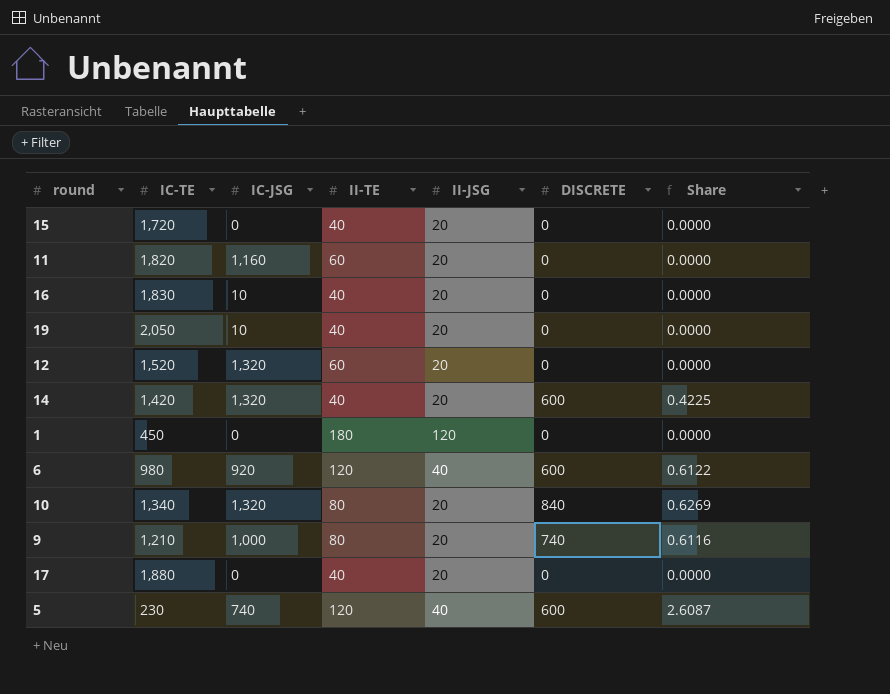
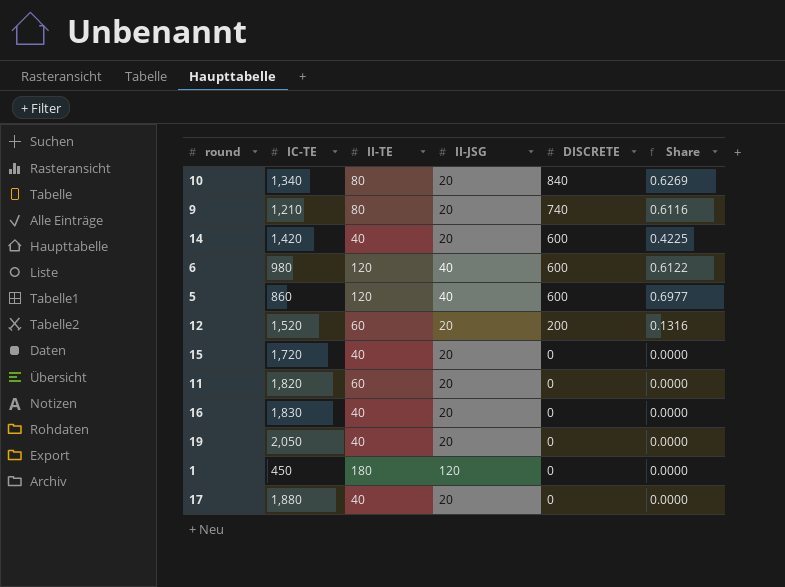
row order: none -> DISCRETE descending
column IC-JSG | position: 3 -> none
5 | IC-TE: 230 -> 860
5 | Share: 2.6087 -> 0.6977
12 | DISCRETE: 0 -> 200
12 | Share: 0.0000 -> 0.1316

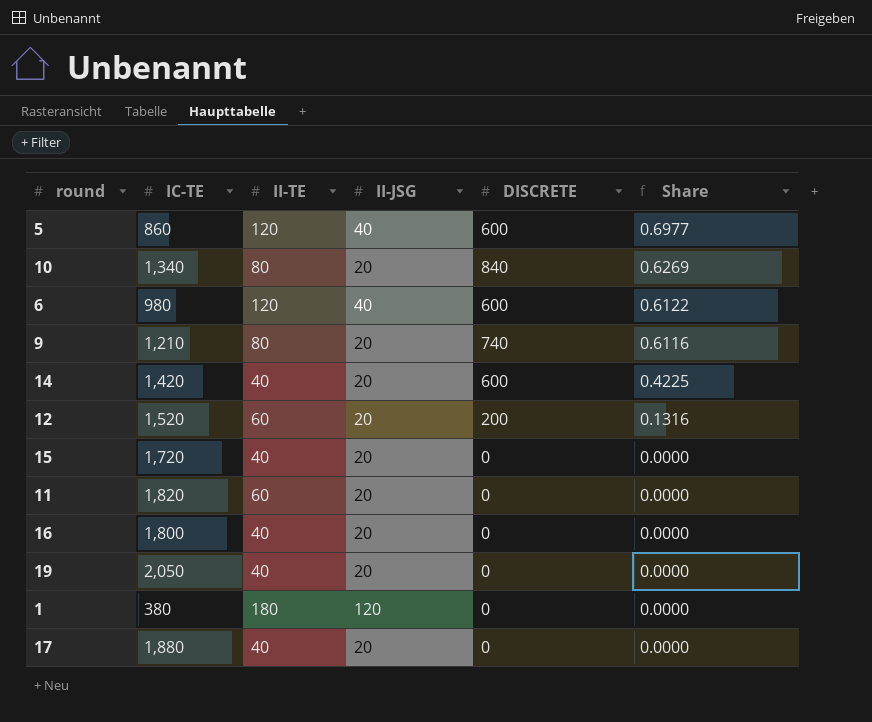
row order: DISCRETE descending -> Share descending
16 | IC-TE: 1,830 -> 1,800
1 | IC-TE: 450 -> 380

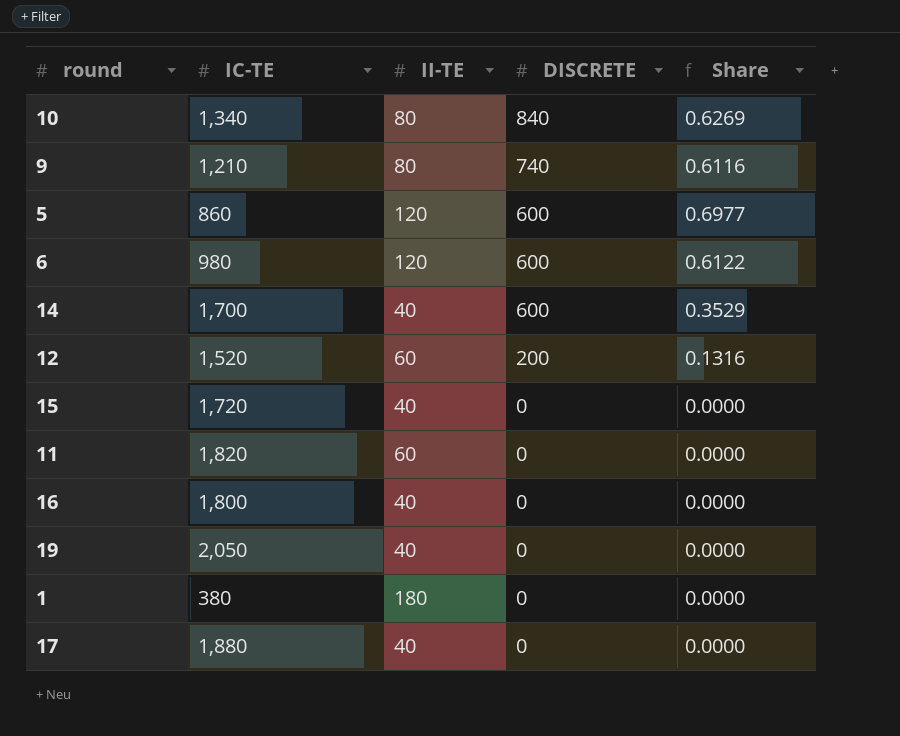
row order: Share descending -> DISCRETE descending
column II-JSG | position: 4 -> none
14 | IC-TE: 1,420 -> 1,700
14 | Share: 0.4225 -> 0.3529

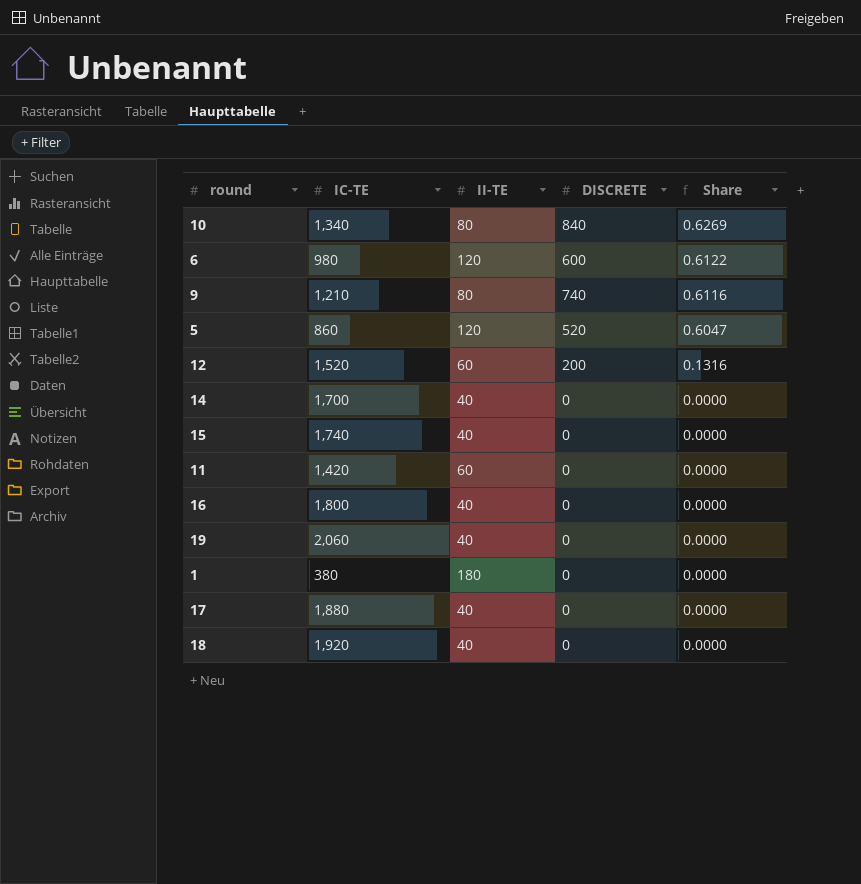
row order: DISCRETE descending -> Share descending
5 | DISCRETE: 600 -> 520
5 | Share: 0.6977 -> 0.6047
14 | DISCRETE: 600 -> 0
14 | Share: 0.3529 -> 0.0000
15 | IC-TE: 1,720 -> 1,740
11 | IC-TE: 1,820 -> 1,420
19 | IC-TE: 2,050 -> 2,060
row 18: none -> 1,920 | 40 | 0 | 0.0000

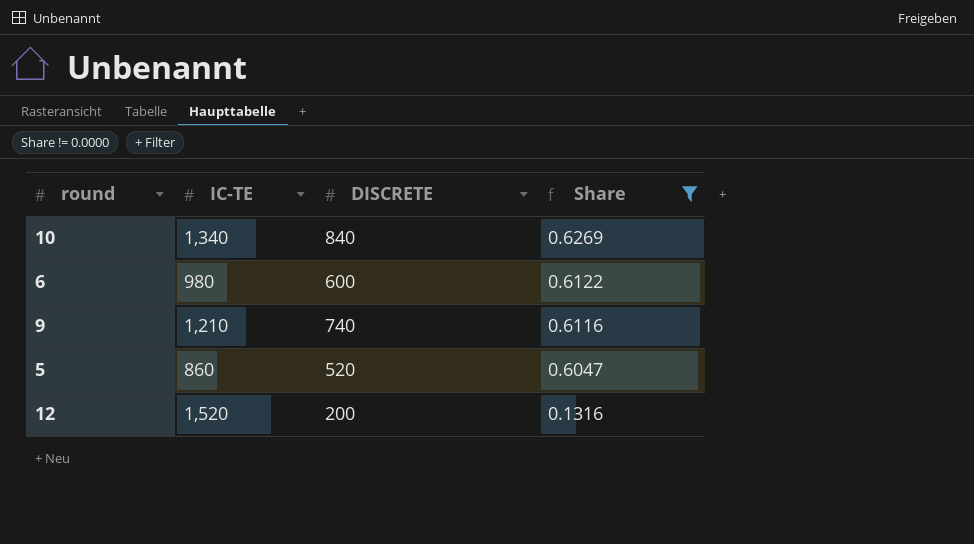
filter: none -> Share != 0.0000
column II-TE | position: 3 -> none

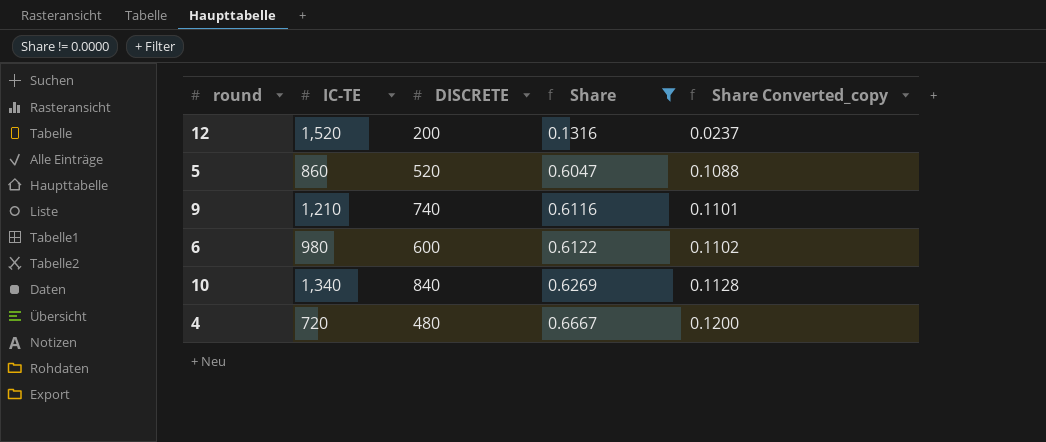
row order: Share descending -> Share ascending
column Share Converted_copy | formula: none -> [Share] * 0.18
row 4: none -> 720 | 480 | 0.6667 | 0.1200

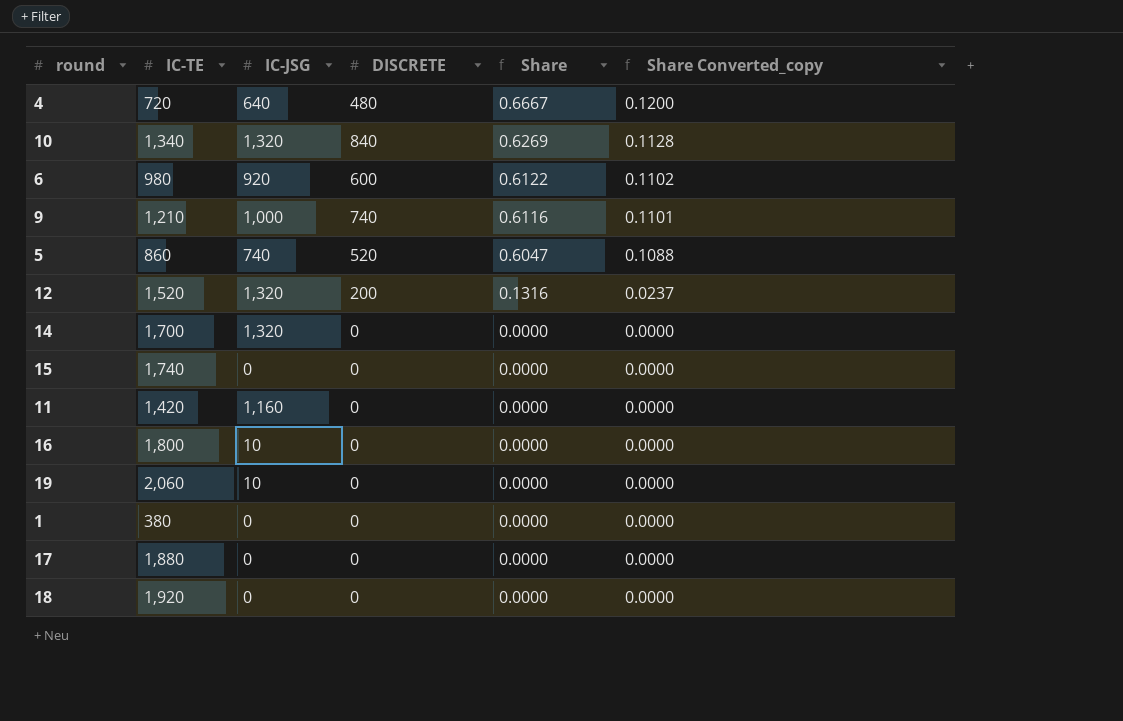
filter: Share != 0.0000 -> none
row order: Share ascending -> Share descending
column IC-JSG | position: none -> 3

